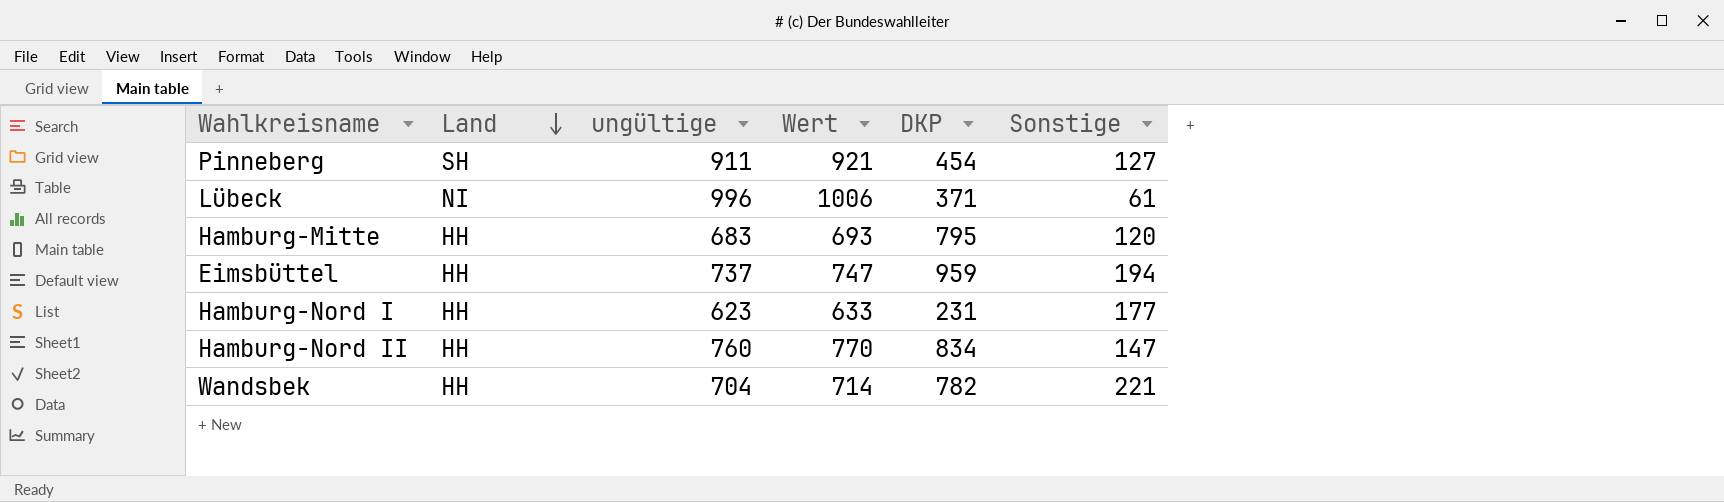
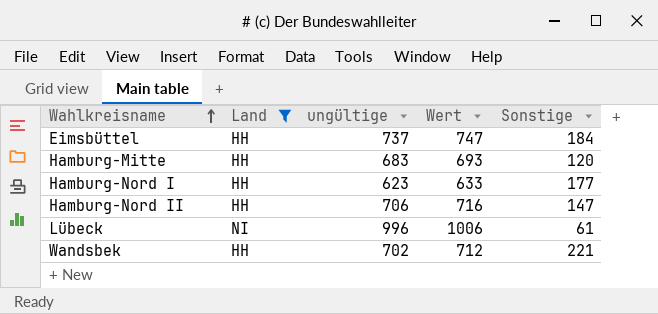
filter: none -> Land != SH
row order: Land descending -> Wahlkreisname ascending
column DKP | position: 5 -> none
Eimsbüttel | Sonstige: 194 -> 184
Hamburg-Nord II | ungültige: 760 -> 706
Hamburg-Nord II | Wert: 770 -> 716
Wandsbek | ungültige: 704 -> 702
Wandsbek | Wert: 714 -> 712

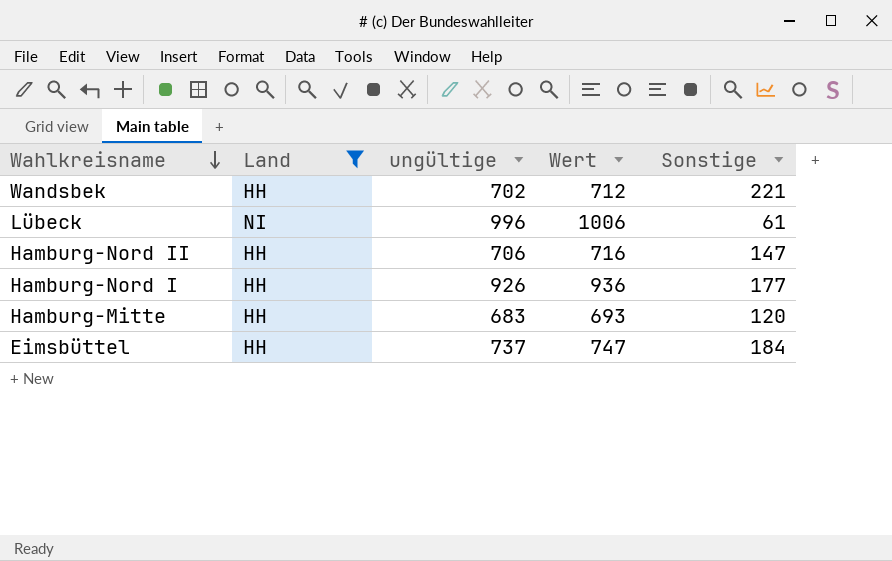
row order: Wahlkreisname ascending -> Wahlkreisname descending
Hamburg-Nord I | ungültige: 623 -> 926
Hamburg-Nord I | Wert: 633 -> 936

